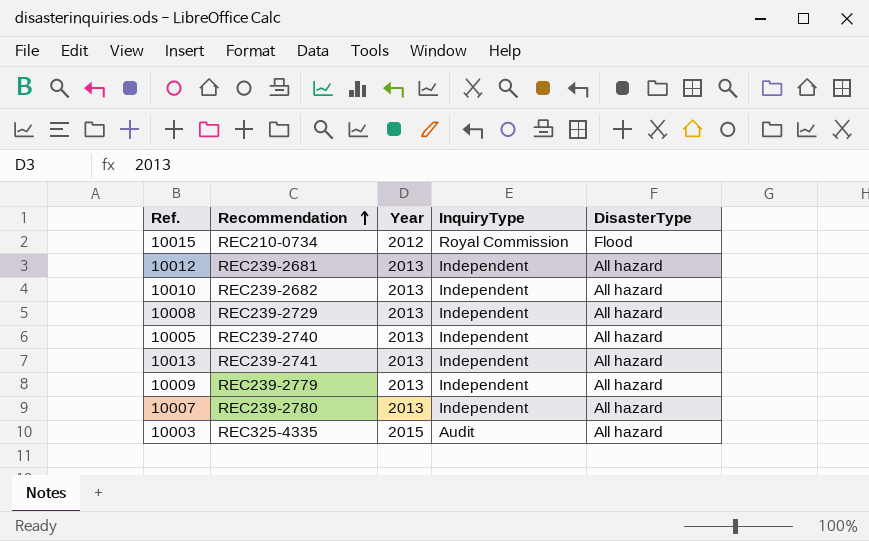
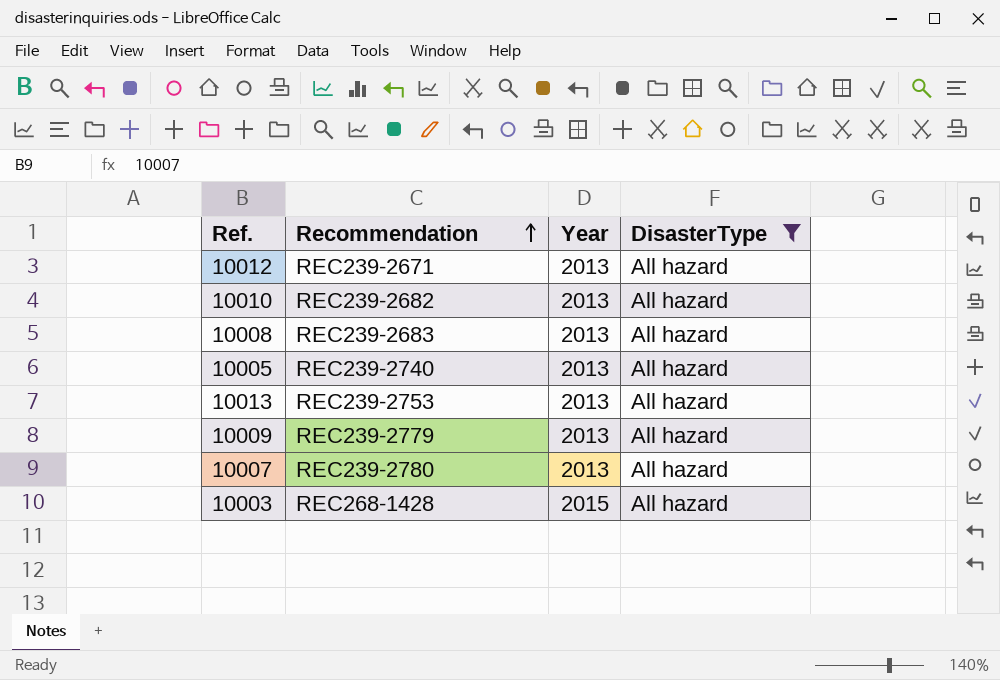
filter: none -> DisasterType = All hazard
column InquiryType | position: 4 -> none
10012 | Recommendation: REC239-2681 -> REC239-2671
10008 | Recommendation: REC239-2729 -> REC239-2683
10013 | Recommendation: REC239-2741 -> REC239-2753
10003 | Recommendation: REC325-4335 -> REC268-1428

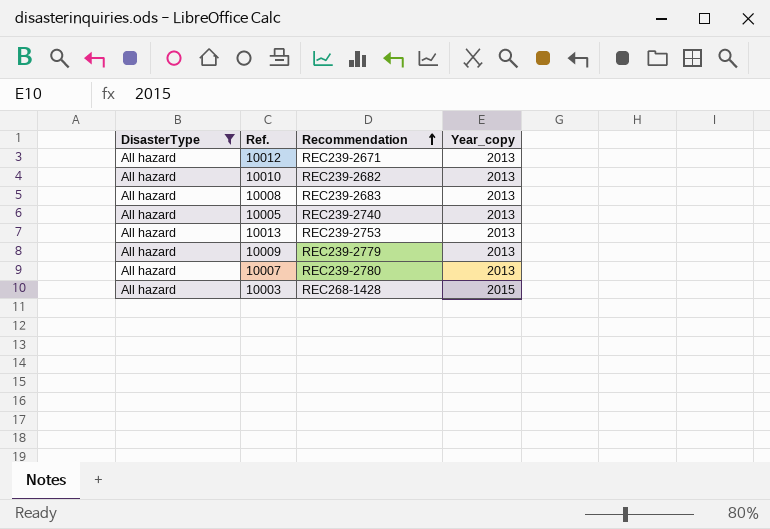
column DisasterType | position: 4 -> 1
column name: Year -> Year_copy

